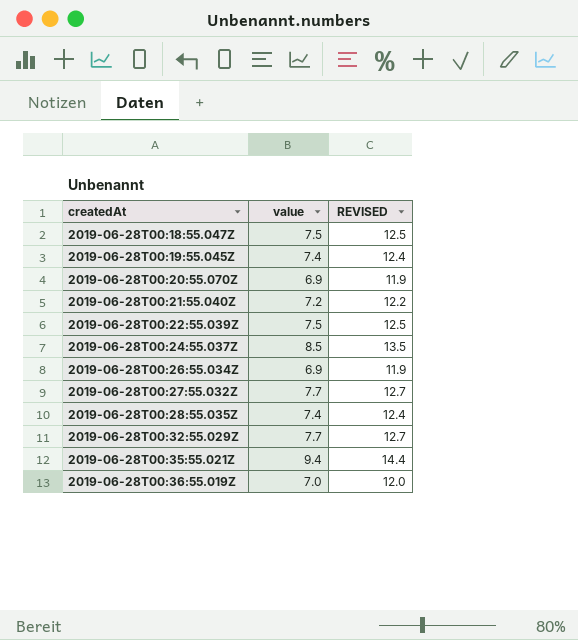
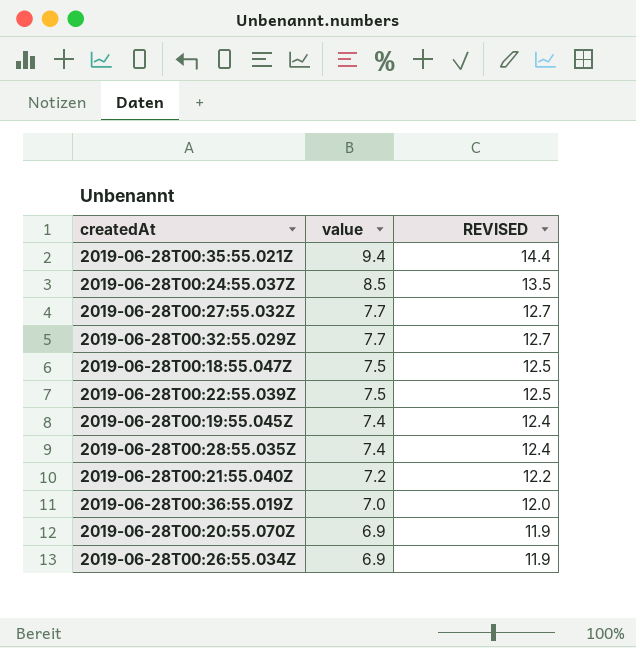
row order: createdAt ascending -> value descending

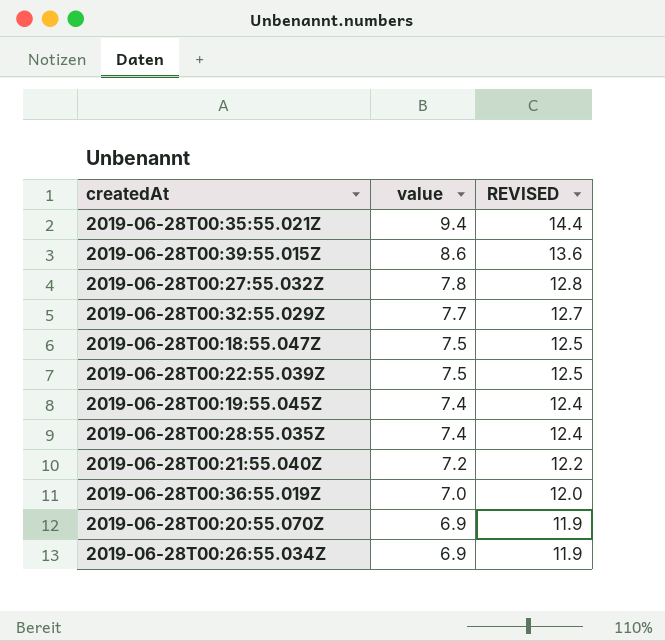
row 2019-06-28T00:24:55.037Z: 8.5 | 13.5 -> none
row 2019-06-28T00:39:55.015Z: none -> 8.6 | 13.6
2019-06-28T00:27:55.032Z | value: 7.7 -> 7.8
2019-06-28T00:27:55.032Z | REVISED: 12.7 -> 12.8

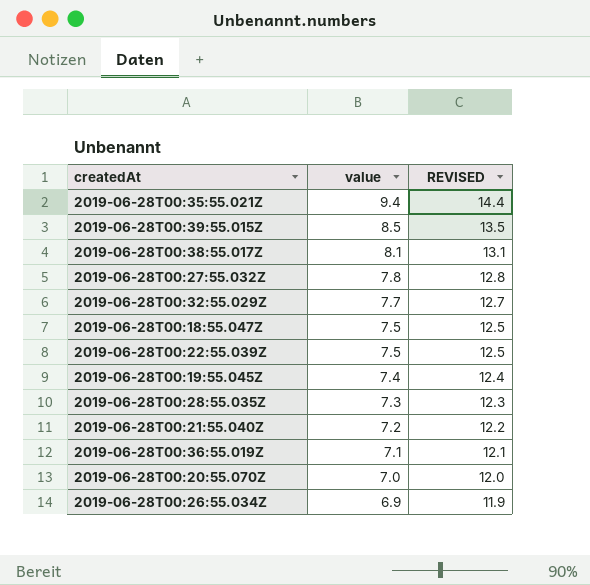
2019-06-28T00:39:55.015Z | value: 8.6 -> 8.5
2019-06-28T00:39:55.015Z | REVISED: 13.6 -> 13.5
row 2019-06-28T00:38:55.017Z: none -> 8.1 | 13.1
2019-06-28T00:28:55.035Z | value: 7.4 -> 7.3
2019-06-28T00:28:55.035Z | REVISED: 12.4 -> 12.3
2019-06-28T00:36:55.019Z | value: 7.0 -> 7.1
2019-06-28T00:36:55.019Z | REVISED: 12.0 -> 12.1
2019-06-28T00:20:55.070Z | value: 6.9 -> 7.0
2019-06-28T00:20:55.070Z | REVISED: 11.9 -> 12.0

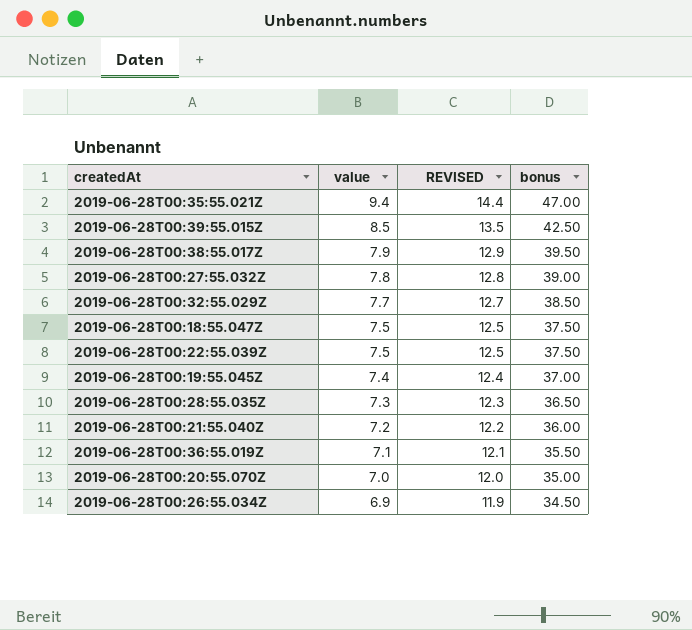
column bonus | formula: none -> [value] * 5
2019-06-28T00:38:55.017Z | value: 8.1 -> 7.9
2019-06-28T00:38:55.017Z | REVISED: 13.1 -> 12.9

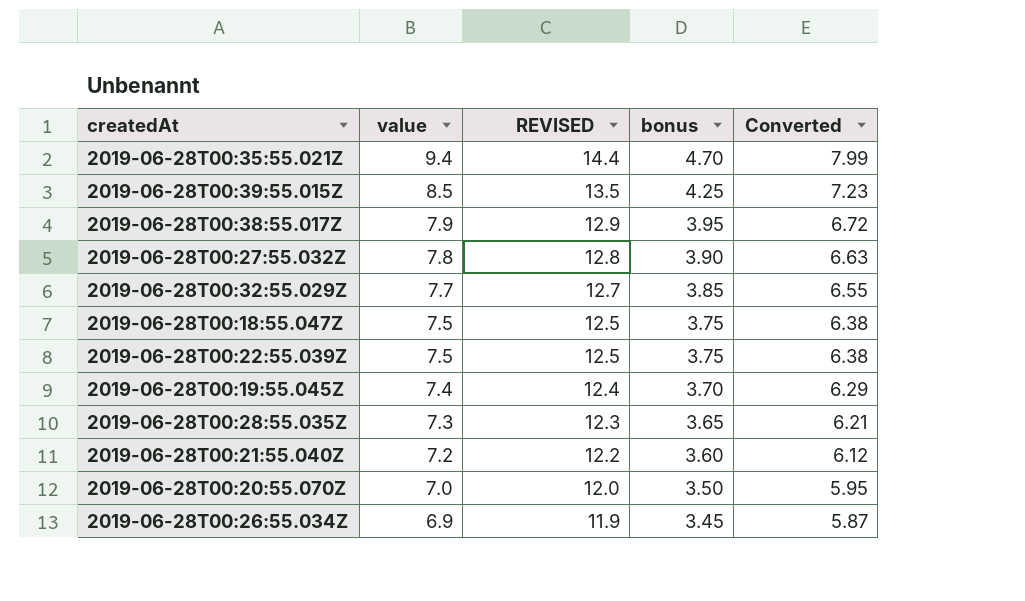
column bonus | formula: [value] * 5 -> [value] * 0.5
column Converted | formula: none -> [value] * 0.85
row 2019-06-28T00:36:55.019Z: 7.1 | 12.1 | 35.50 -> none

